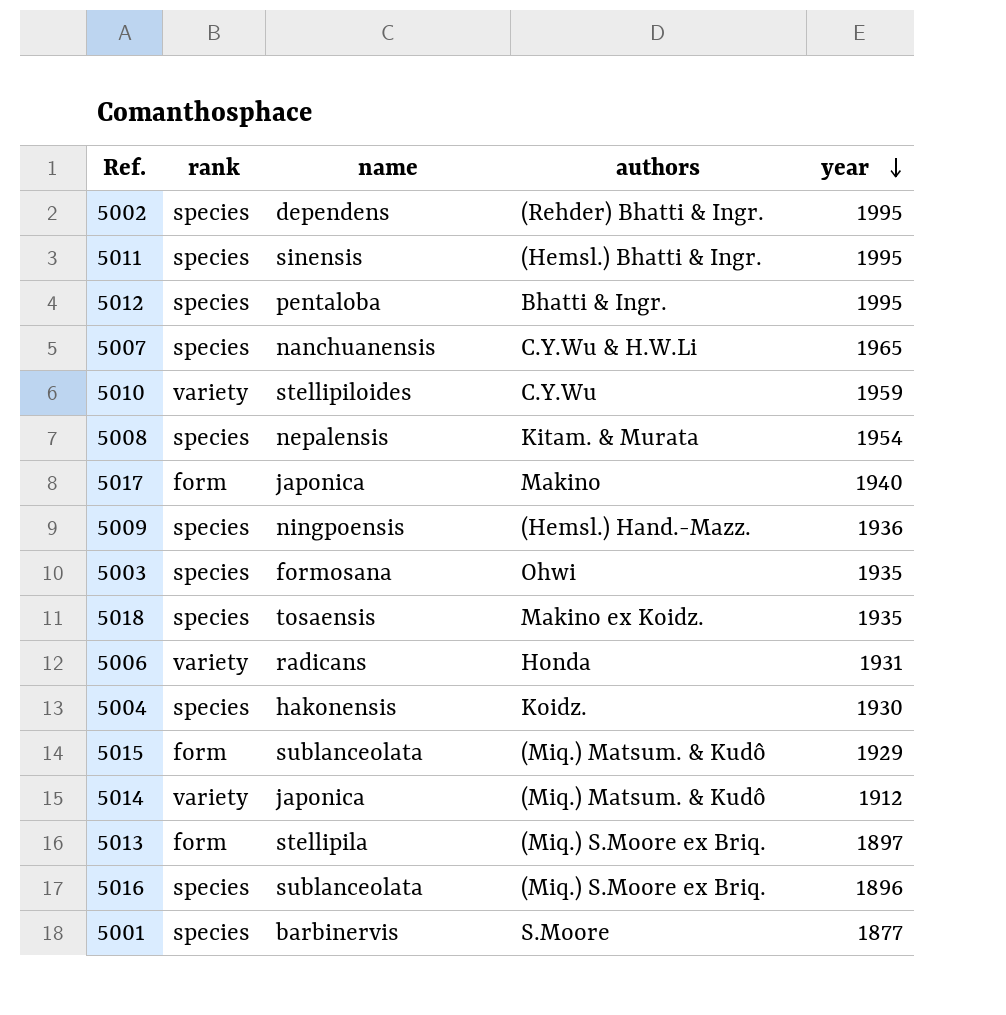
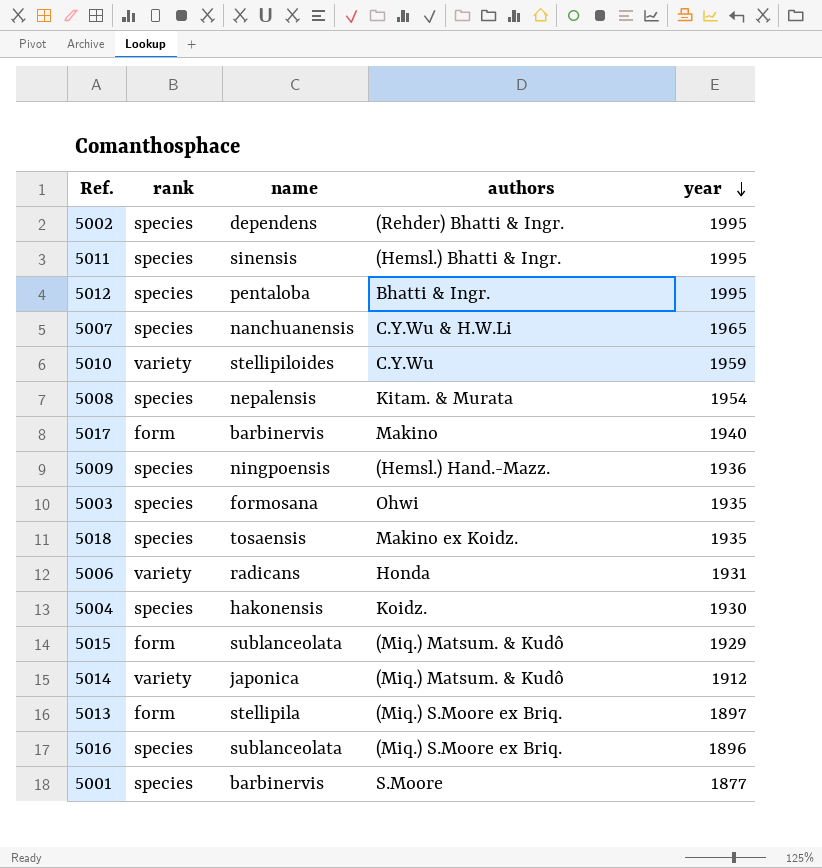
5017 | name: japonica -> barbinervis

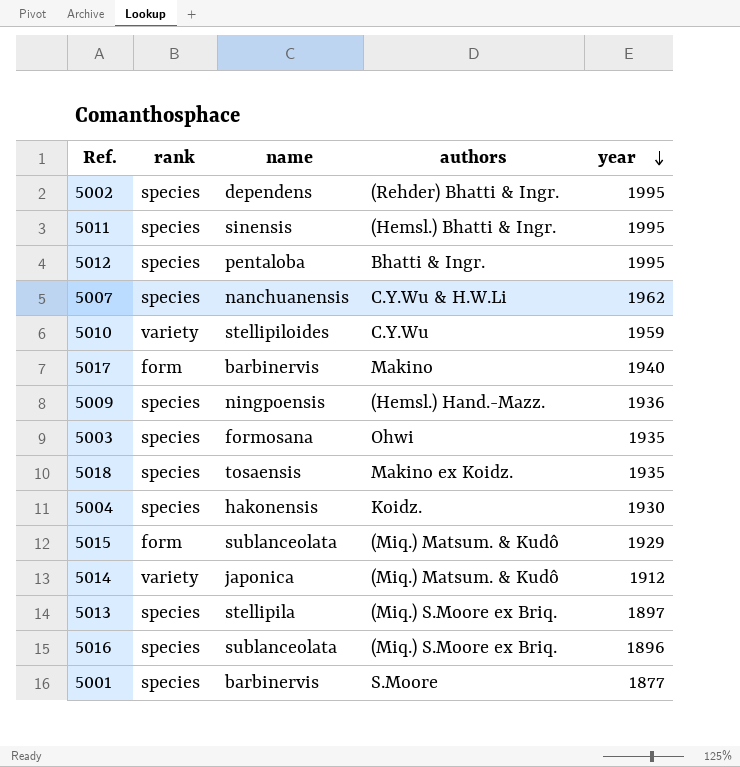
row 5008: species | nepalensis | Kitam. & Murata | 1954 -> none
row 5006: variety | radicans | Honda | 1931 -> none
5007 | year: 1965 -> 1962
5013 | rank: form -> species

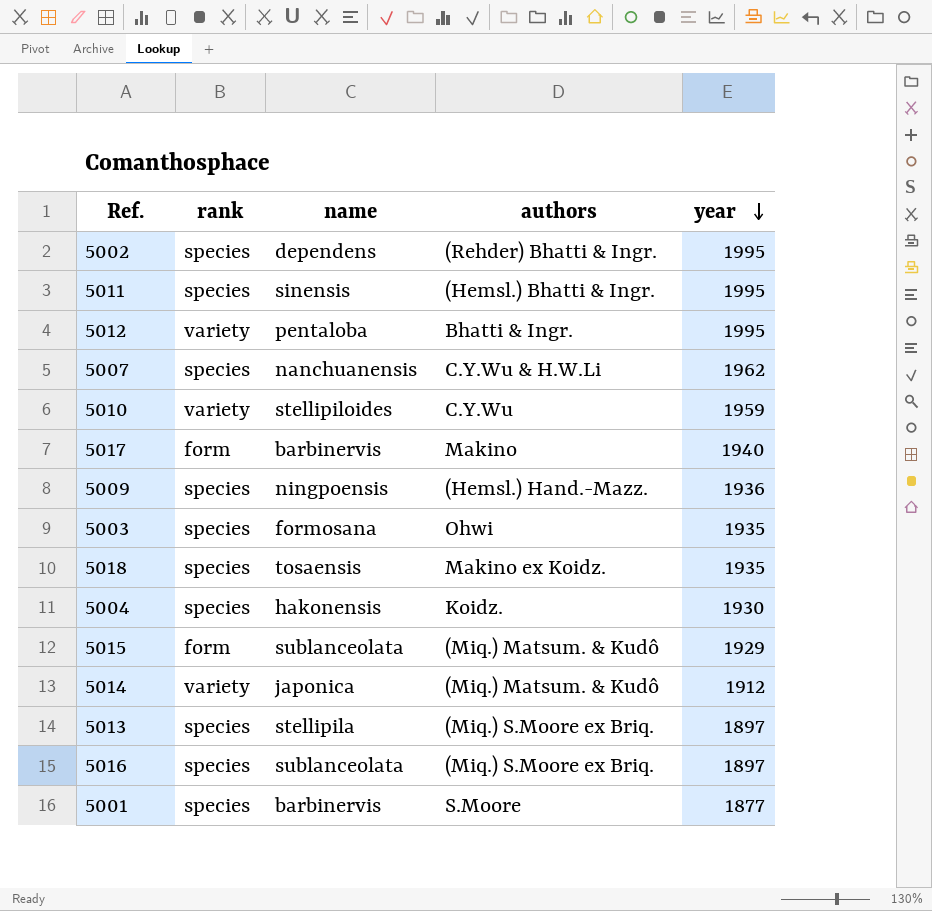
5012 | rank: species -> variety
5016 | year: 1896 -> 1897

